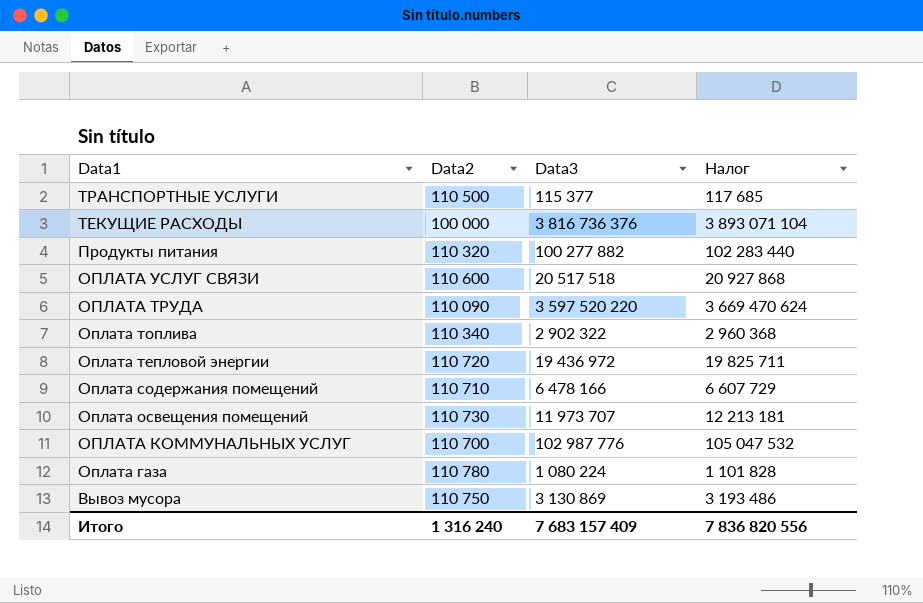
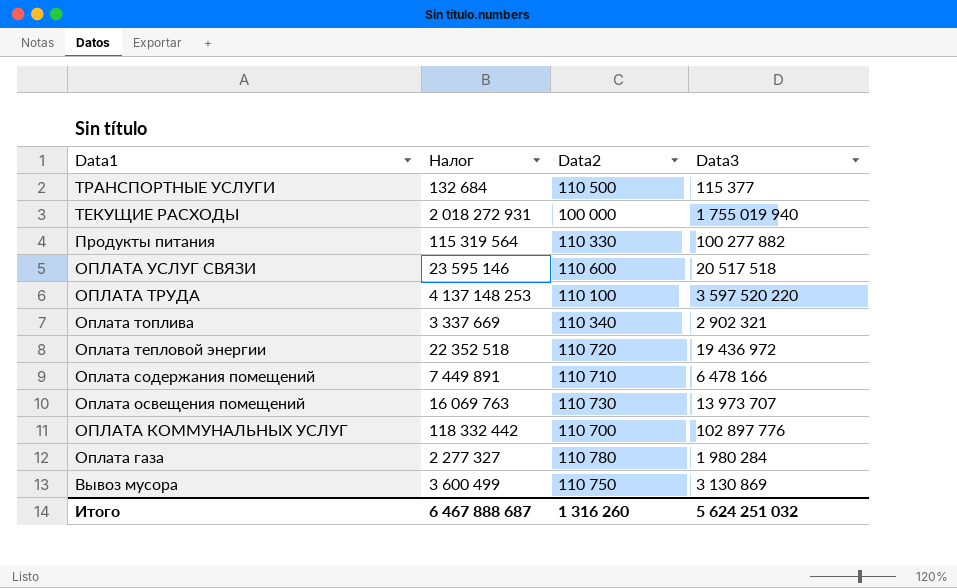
column Налог | formula: [Data3] * 1,02 -> [Data3] * 1,15
column Налог | position: 4 -> 2
ТЕКУЩИЕ РАСХОДЫ | Data3: 3 816 736 376 -> 1 755 019 940
Продукты питания | Data2: 110 320 -> 110 330
ОПЛАТА ТРУДА | Data2: 110 090 -> 110 100
Оплата топлива | Data3: 2 902 322 -> 2 902 321
Оплата освещения помещений | Data3: 11 973 707 -> 13 973 707
ОПЛАТА КОММУНАЛЬНЫХ УСЛУГ | Data3: 102 987 776 -> 102 897 776
Оплата газа | Data3: 1 080 224 -> 1 980 284
Итого | Налог: 7 836 820 556 -> 6 467 888 687
Итого | Data2: 1 316 240 -> 1 316 260
Итого | Data3: 7 683 157 409 -> 5 624 251 032

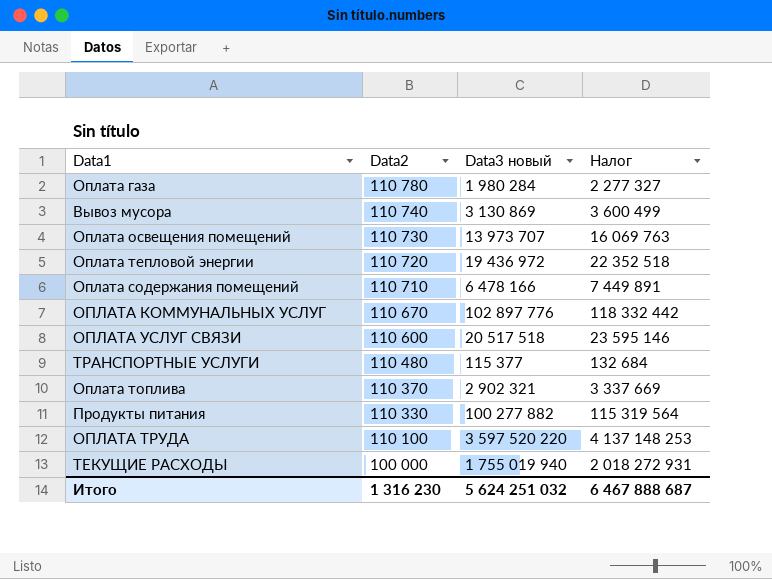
row order: Data1 descending -> Data2 descending
column name: Data3 -> Data3 новый
column Налог | position: 2 -> 4
Вывоз мусора | Data2: 110 750 -> 110 740
ОПЛАТА КОММУНАЛЬНЫХ УСЛУГ | Data2: 110 700 -> 110 670
ТРАНСПОРТНЫЕ УСЛУГИ | Data2: 110 500 -> 110 480
Оплата топлива | Data2: 110 340 -> 110 370
Итого | Data2: 1 316 260 -> 1 316 230

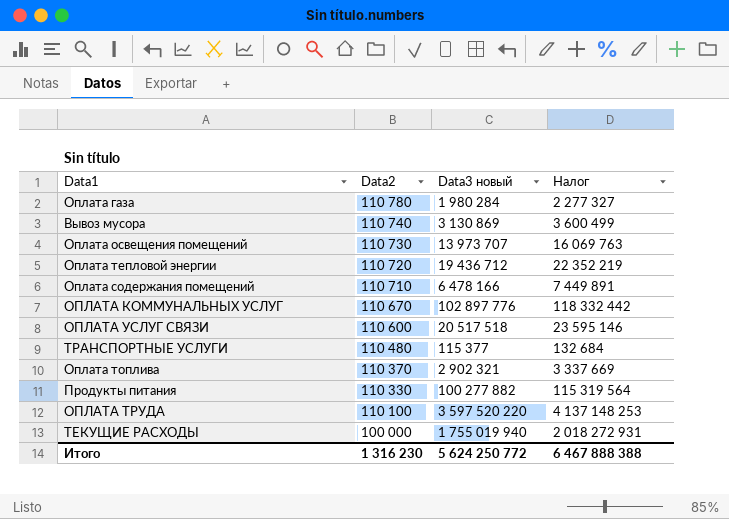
Оплата тепловой энергии | Data3 новый: 19 436 972 -> 19 436 712
Оплата тепловой энергии | Налог: 22 352 518 -> 22 352 219
Итого | Data3 новый: 5 624 251 032 -> 5 624 250 772
Итого | Налог: 6 467 888 687 -> 6 467 888 388

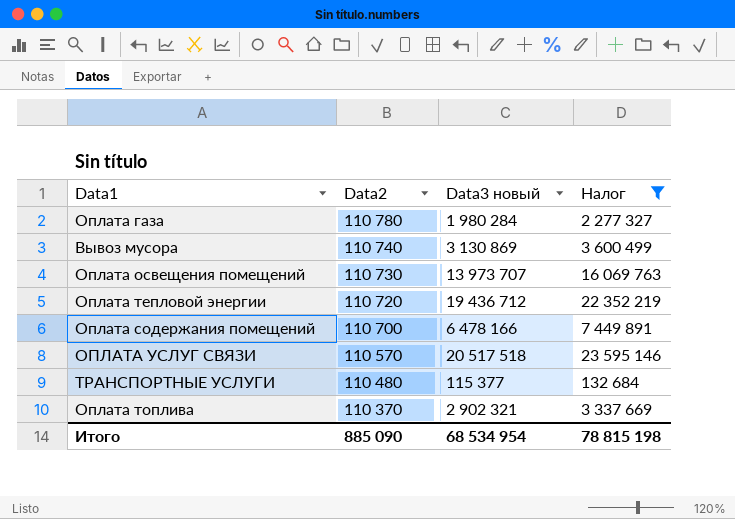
filter: none -> Налог <= 23 595 146
Оплата содержания помещений | Data2: 110 710 -> 110 700
ОПЛАТА УСЛУГ СВЯЗИ | Data2: 110 600 -> 110 570
Итого | Data2: 1 316 230 -> 885 090
Итого | Data3 новый: 5 624 250 772 -> 68 534 954
Итого | Налог: 6 467 888 388 -> 78 815 198

